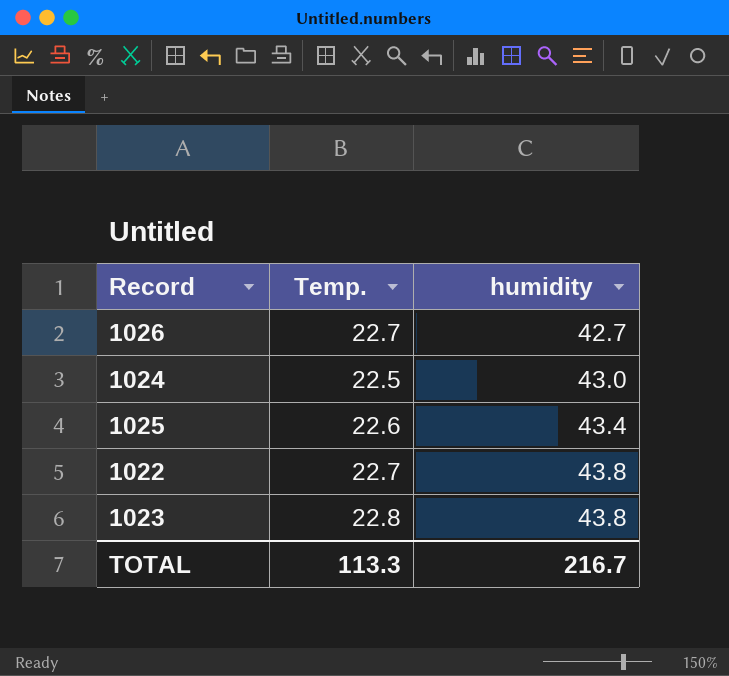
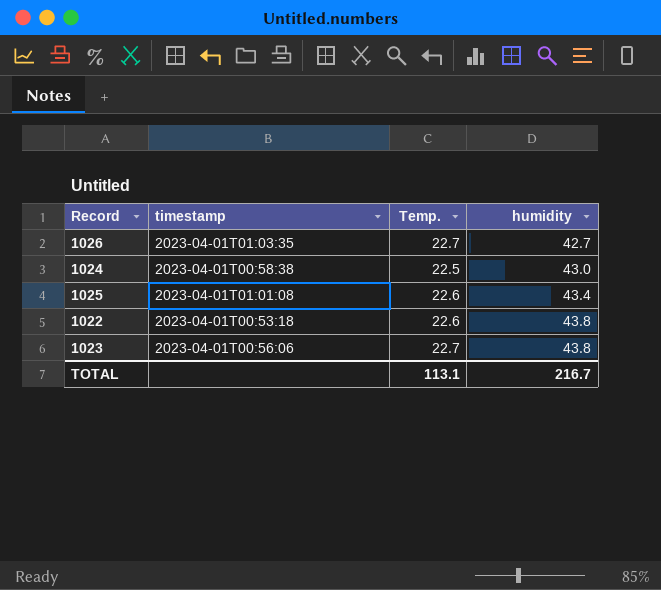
column timestamp | position: none -> 2
1022 | Temp.: 22.7 -> 22.6
1023 | Temp.: 22.8 -> 22.7
TOTAL | Temp.: 113.3 -> 113.1

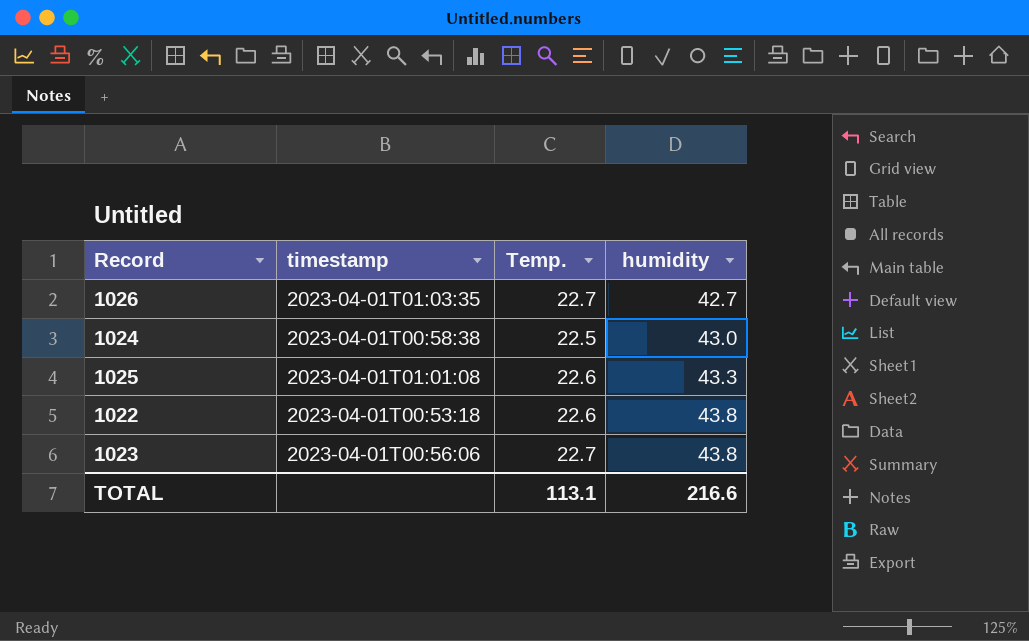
1025 | humidity: 43.4 -> 43.3
TOTAL | humidity: 216.7 -> 216.6

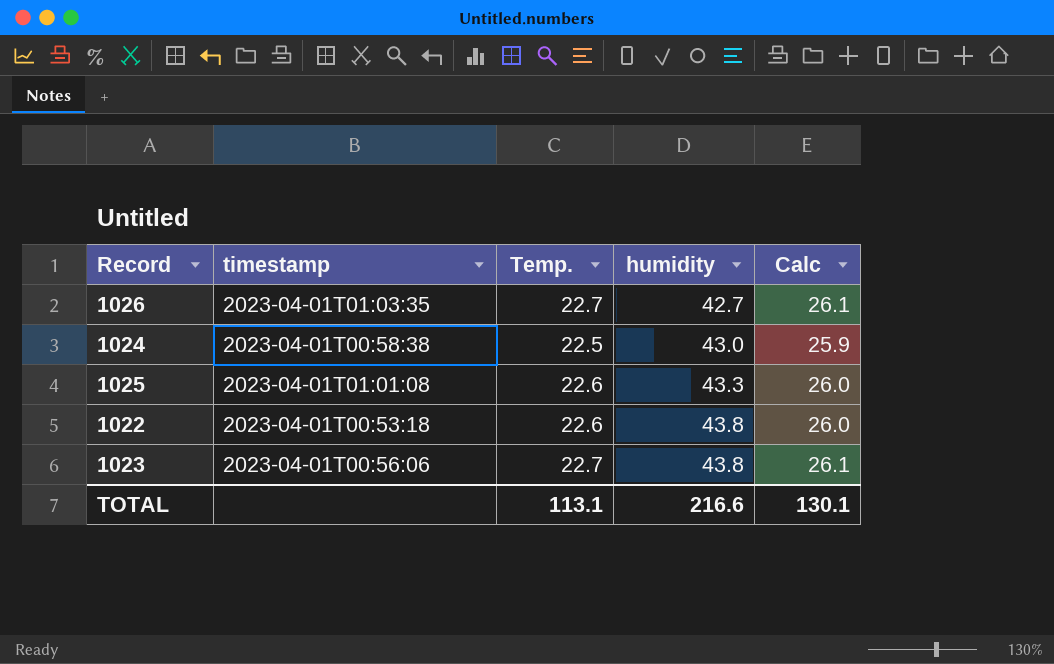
column Calc | formula: none -> [Temp.] * 1.15

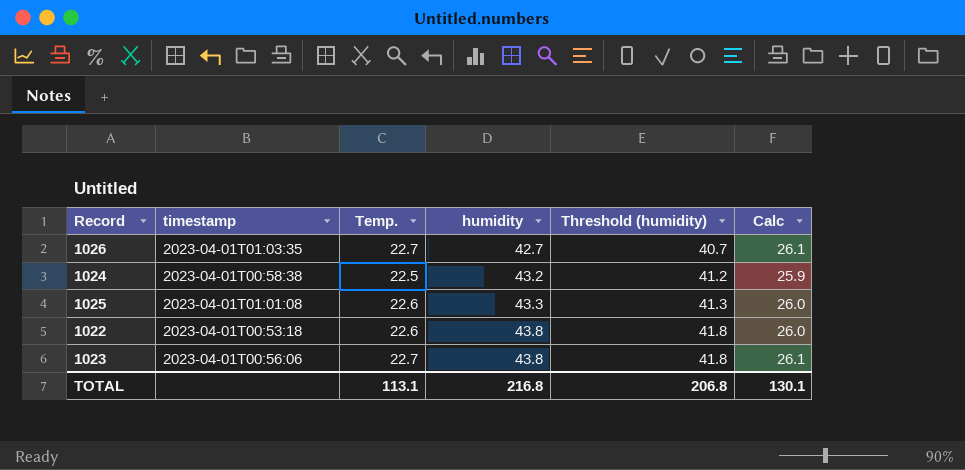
column Threshold (humidity) | formula: none -> [humidity] - 2
1024 | humidity: 43.0 -> 43.2
TOTAL | humidity: 216.6 -> 216.8

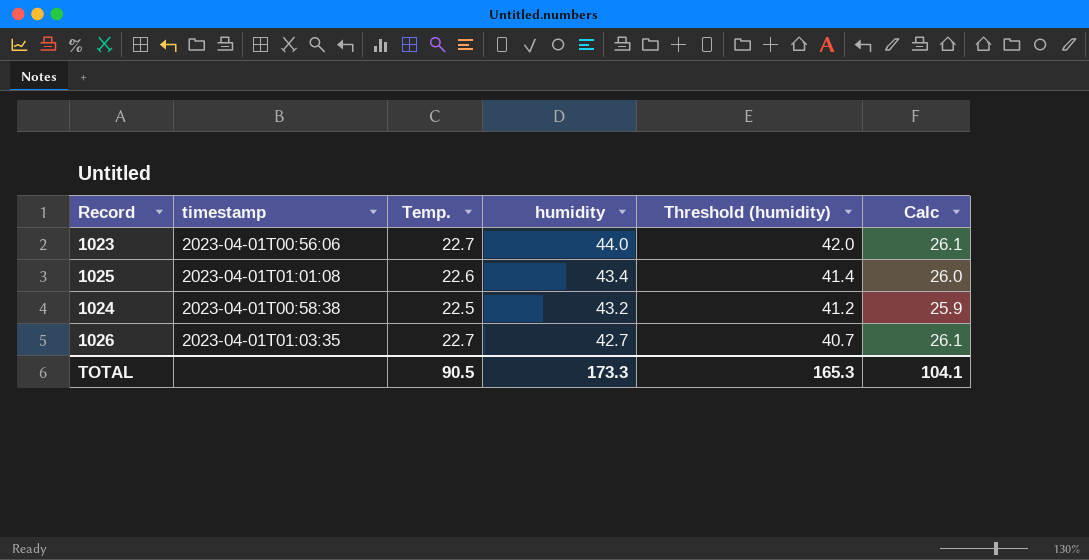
row order: humidity ascending -> humidity descending
row 1022: 2023-04-01T00:53:18 | 22.6 | 43.8 | 41.8 | 26.0 -> none
1023 | humidity: 43.8 -> 44.0
1023 | Threshold (humidity): 41.8 -> 42.0
1025 | humidity: 43.3 -> 43.4
1025 | Threshold (humidity): 41.3 -> 41.4
TOTAL | Temp.: 113.1 -> 90.5
TOTAL | humidity: 216.8 -> 173.3
TOTAL | Threshold (humidity): 206.8 -> 165.3
TOTAL | Calc: 130.1 -> 104.1

